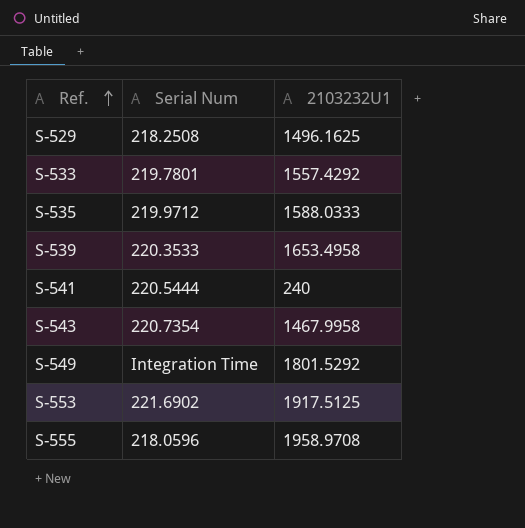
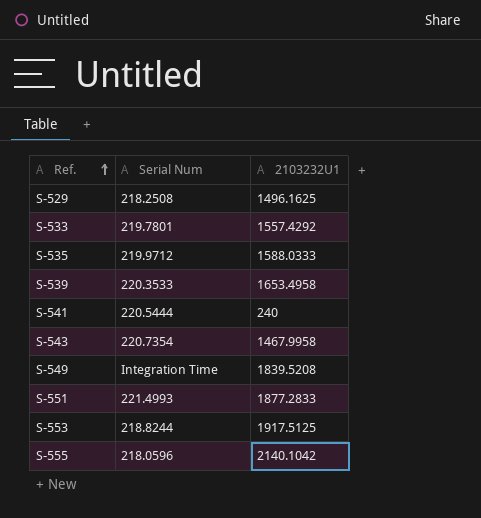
S-549 | 2103232U1: 1801.5292 -> 1839.5208
row S-551: none -> 221.4993 | 1877.2833
S-553 | Serial Num: 221.6902 -> 218.8244
S-555 | 2103232U1: 1958.9708 -> 2140.1042

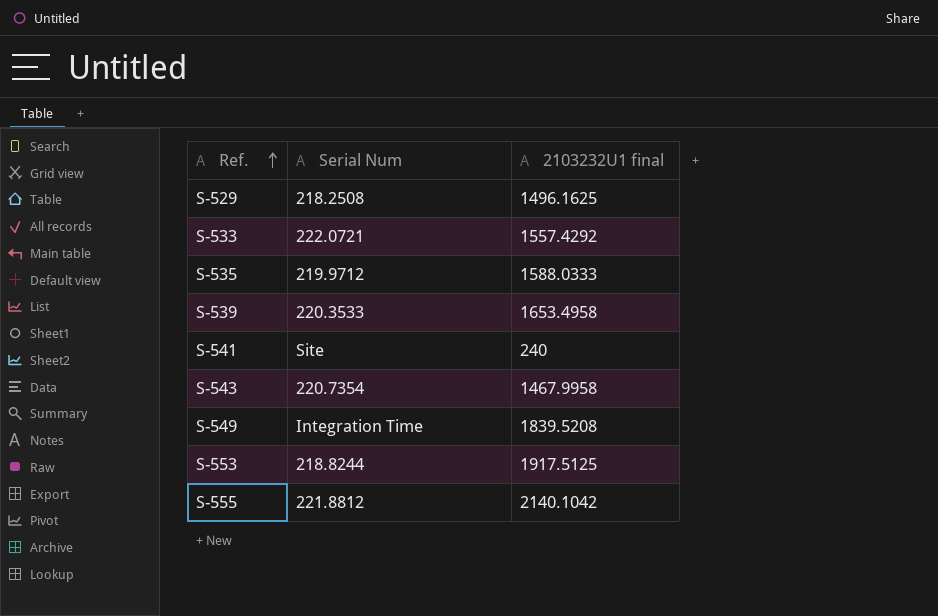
column name: 2103232U1 -> 2103232U1 final
row S-551: 221.4993 | 1877.2833 -> none
S-533 | Serial Num: 219.7801 -> 222.0721
S-541 | Serial Num: 220.5444 -> Site
S-555 | Serial Num: 218.0596 -> 221.8812

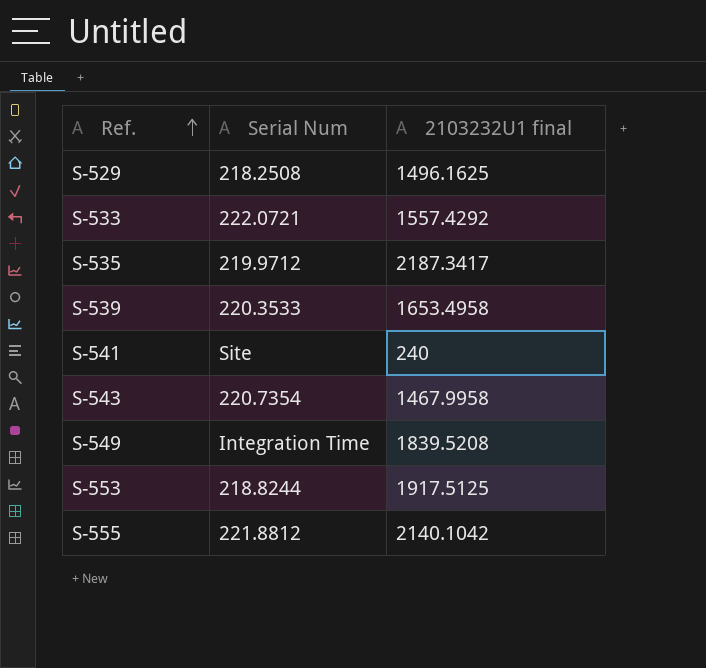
S-535 | 2103232U1 final: 1588.0333 -> 2187.3417

